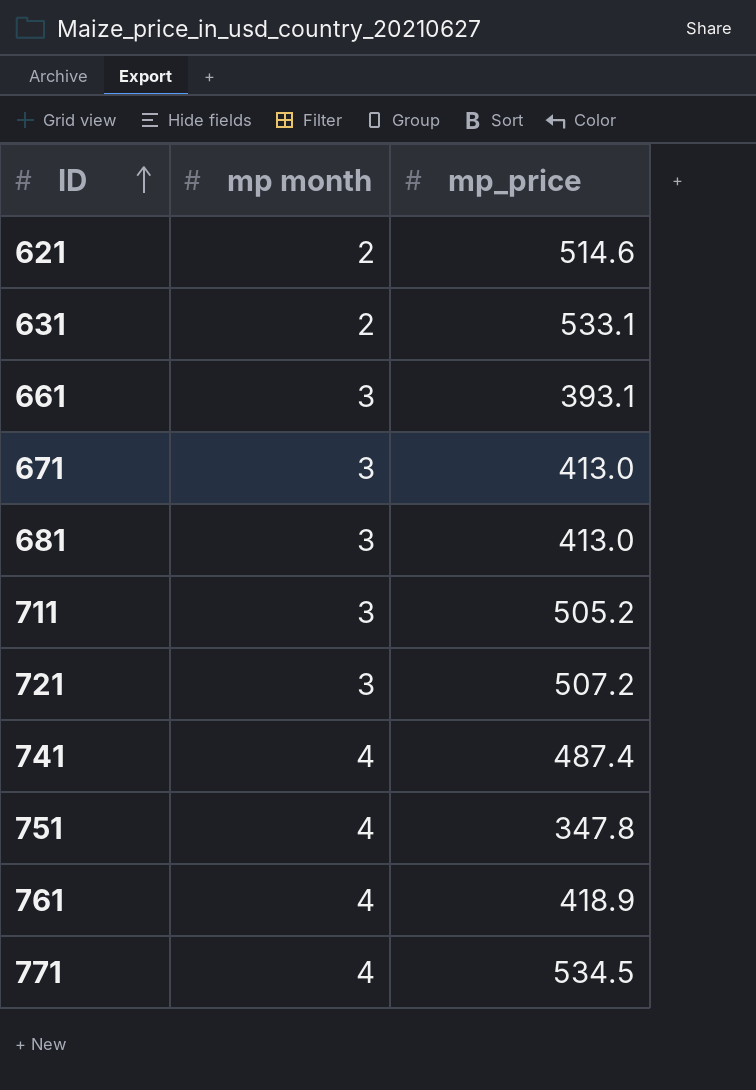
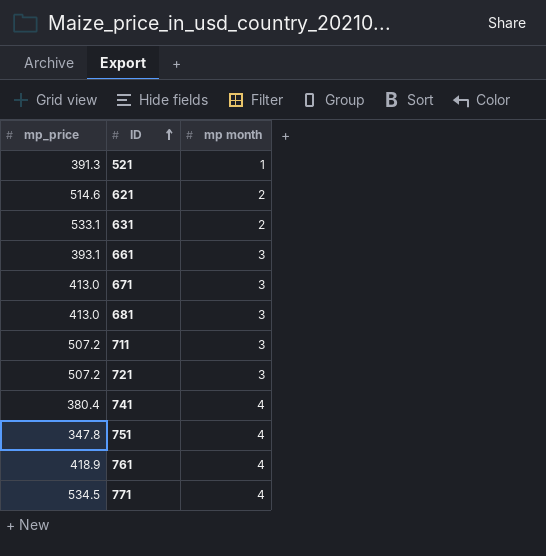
column mp_price | position: 3 -> 1
row 521: none -> 391.3 | 1
711 | mp_price: 505.2 -> 507.2
741 | mp_price: 487.4 -> 380.4

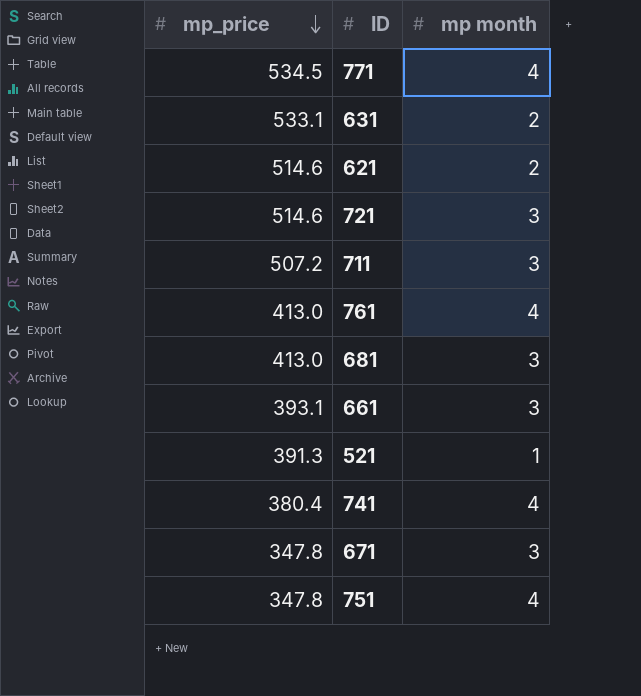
row order: ID ascending -> mp_price descending
721 | mp_price: 507.2 -> 514.6
761 | mp_price: 418.9 -> 413.0
671 | mp_price: 413.0 -> 347.8

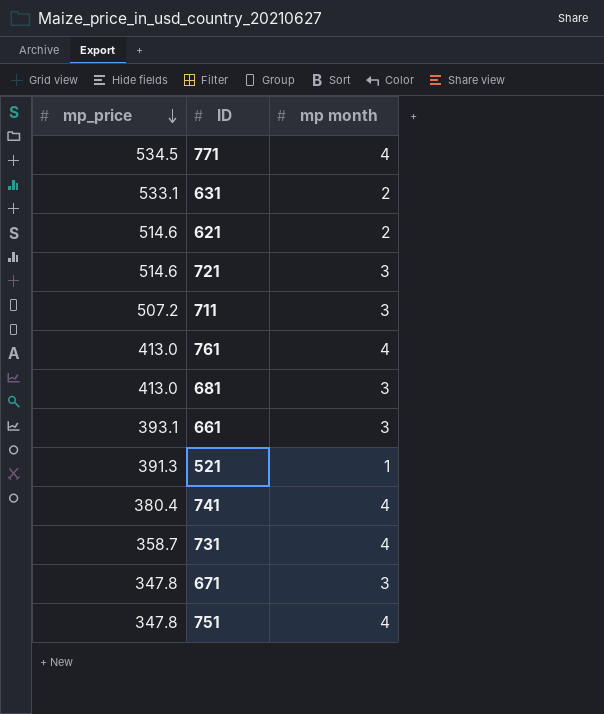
row 731: none -> 358.7 | 4

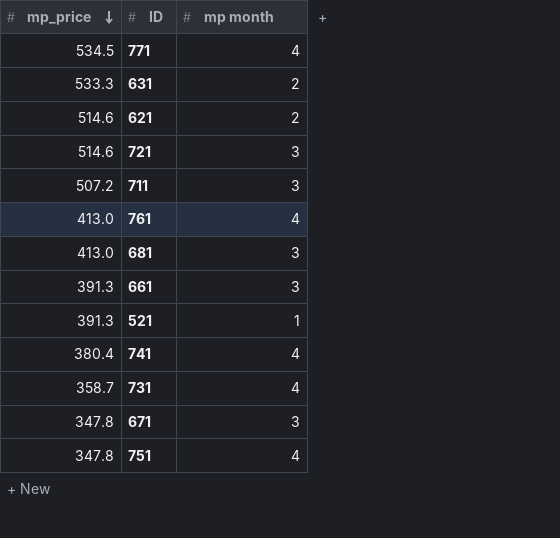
631 | mp_price: 533.1 -> 533.3
661 | mp_price: 393.1 -> 391.3

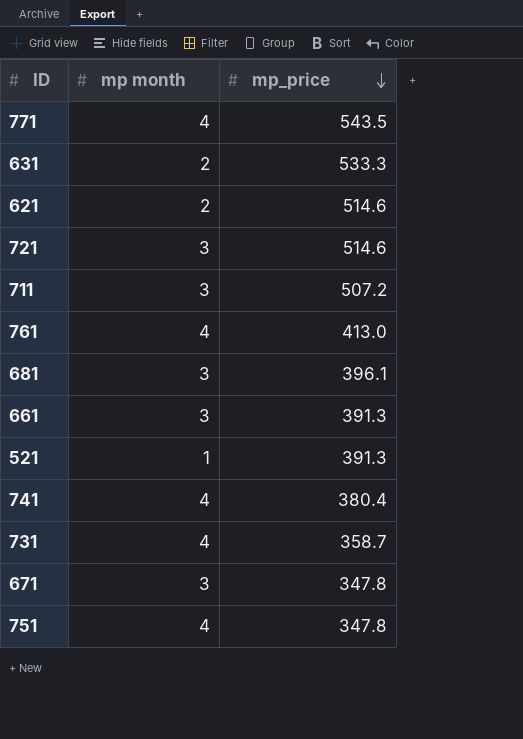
column mp_price | position: 1 -> 3
771 | mp_price: 534.5 -> 543.5
681 | mp_price: 413.0 -> 396.1

